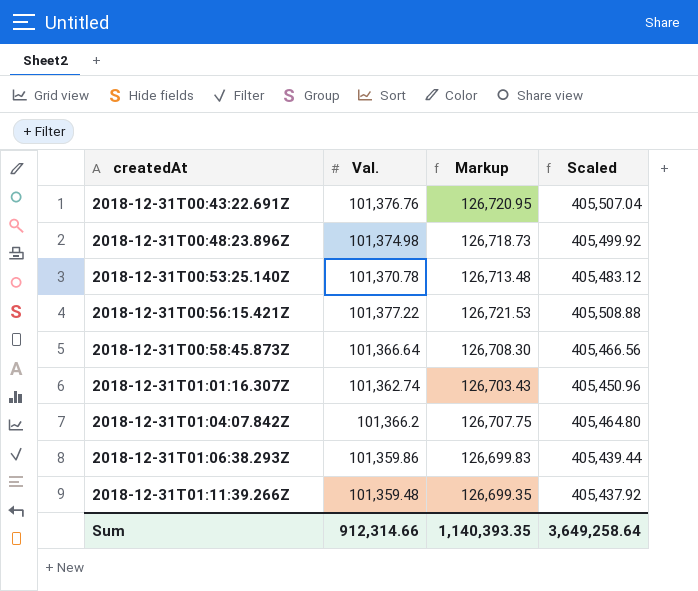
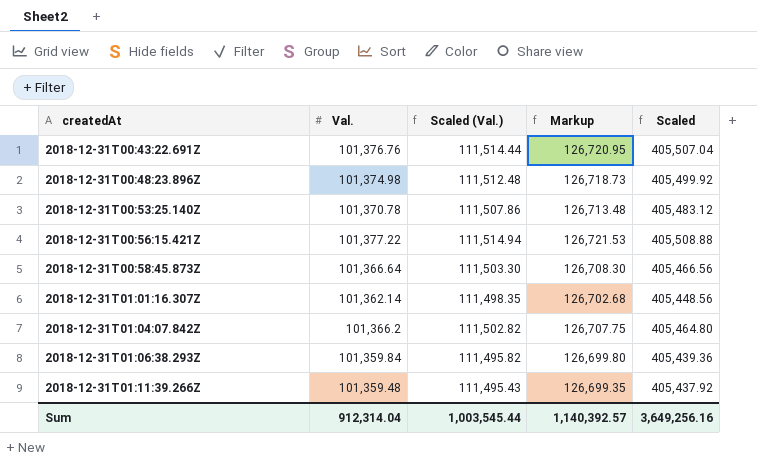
column Scaled (Val.) | formula: none -> [Val.] * 1.1
2018-12-31T01:01:16.307Z | Val.: 101,362.74 -> 101,362.14
2018-12-31T01:01:16.307Z | Markup: 126,703.43 -> 126,702.68
2018-12-31T01:01:16.307Z | Scaled: 405,450.96 -> 405,448.56
2018-12-31T01:06:38.293Z | Val.: 101,359.86 -> 101,359.84
2018-12-31T01:06:38.293Z | Markup: 126,699.83 -> 126,699.80
2018-12-31T01:06:38.293Z | Scaled: 405,439.44 -> 405,439.36
Sum | Val.: 912,314.66 -> 912,314.04
Sum | Markup: 1,140,393.35 -> 1,140,392.57
Sum | Scaled: 3,649,258.64 -> 3,649,256.16

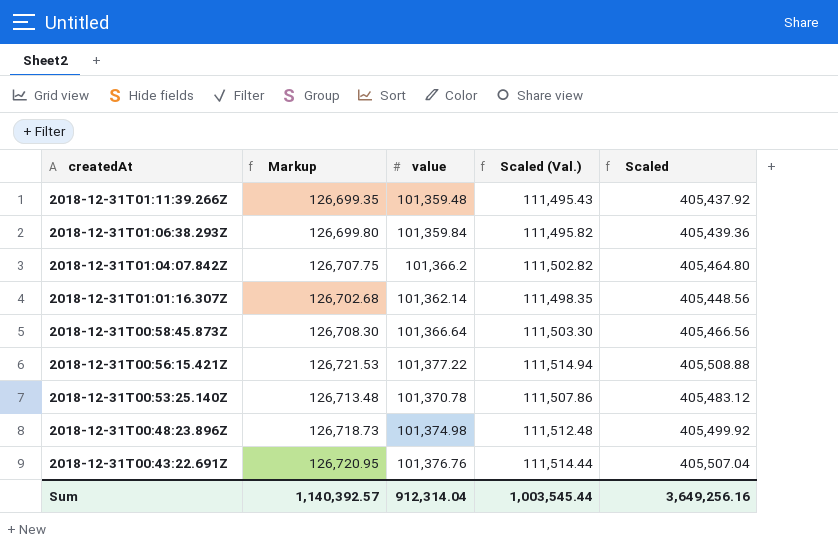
row order: createdAt ascending -> createdAt descending
column Markup | position: 4 -> 2
column name: Val. -> value

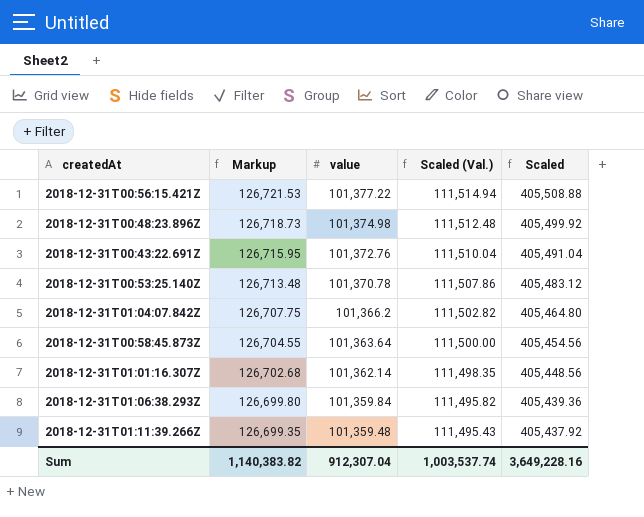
row order: createdAt descending -> Markup descending
2018-12-31T00:43:22.691Z | Markup: 126,720.95 -> 126,715.95
2018-12-31T00:43:22.691Z | value: 101,376.76 -> 101,372.76
2018-12-31T00:43:22.691Z | Scaled (Val.): 111,514.44 -> 111,510.04
2018-12-31T00:43:22.691Z | Scaled: 405,507.04 -> 405,491.04
2018-12-31T00:58:45.873Z | Markup: 126,708.30 -> 126,704.55
2018-12-31T00:58:45.873Z | value: 101,366.64 -> 101,363.64
2018-12-31T00:58:45.873Z | Scaled (Val.): 111,503.30 -> 111,500.00
2018-12-31T00:58:45.873Z | Scaled: 405,466.56 -> 405,454.56
Sum | Markup: 1,140,392.57 -> 1,140,383.82
Sum | value: 912,314.04 -> 912,307.04
Sum | Scaled (Val.): 1,003,545.44 -> 1,003,537.74
Sum | Scaled: 3,649,256.16 -> 3,649,228.16

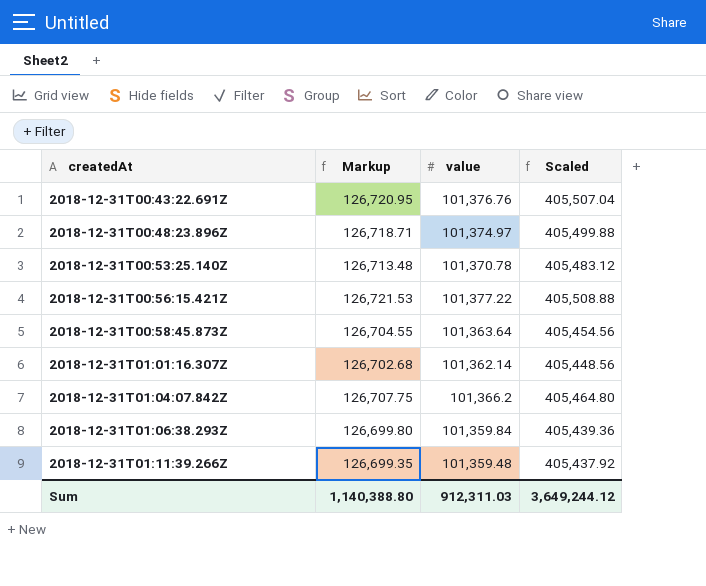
row order: Markup descending -> createdAt ascending
column Scaled (Val.) | formula: [value] * 1.1 -> none
2018-12-31T00:43:22.691Z | Markup: 126,715.95 -> 126,720.95
2018-12-31T00:43:22.691Z | value: 101,372.76 -> 101,376.76
2018-12-31T00:43:22.691Z | Scaled: 405,491.04 -> 405,507.04
2018-12-31T00:48:23.896Z | Markup: 126,718.73 -> 126,718.71
2018-12-31T00:48:23.896Z | value: 101,374.98 -> 101,374.97
2018-12-31T00:48:23.896Z | Scaled: 405,499.92 -> 405,499.88
Sum | Markup: 1,140,383.82 -> 1,140,388.80
Sum | value: 912,307.04 -> 912,311.03
Sum | Scaled: 3,649,228.16 -> 3,649,244.12

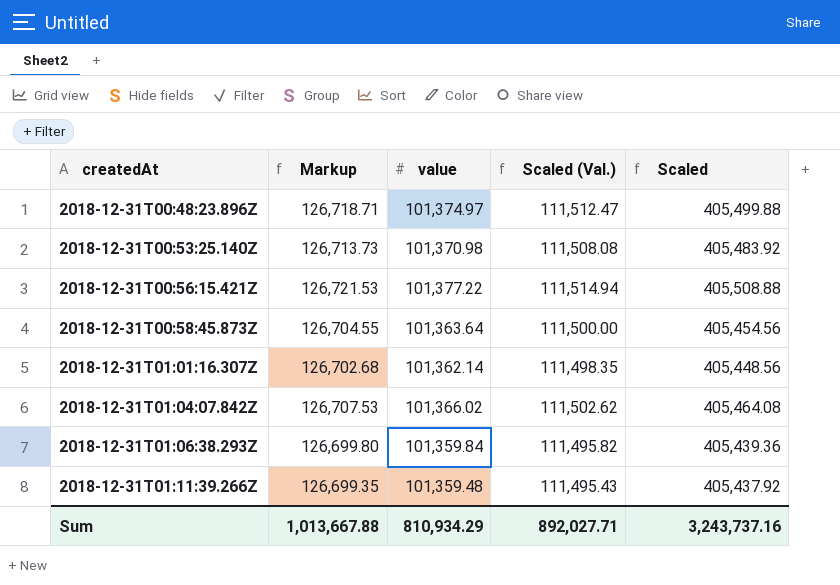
column Scaled (Val.) | formula: none -> [value] * 1.1
row 2018-12-31T00:43:22.691Z: 126,720.95 | 101,376.76 | 405,507.04 -> none
2018-12-31T00:53:25.140Z | Markup: 126,713.48 -> 126,713.73
2018-12-31T00:53:25.140Z | value: 101,370.78 -> 101,370.98
2018-12-31T00:53:25.140Z | Scaled: 405,483.12 -> 405,483.92
2018-12-31T01:04:07.842Z | Markup: 126,707.75 -> 126,707.53
2018-12-31T01:04:07.842Z | value: 101,366.2 -> 101,366.02
2018-12-31T01:04:07.842Z | Scaled: 405,464.80 -> 405,464.08
Sum | Markup: 1,140,388.80 -> 1,013,667.88
Sum | value: 912,311.03 -> 810,934.29
Sum | Scaled: 3,649,244.12 -> 3,243,737.16

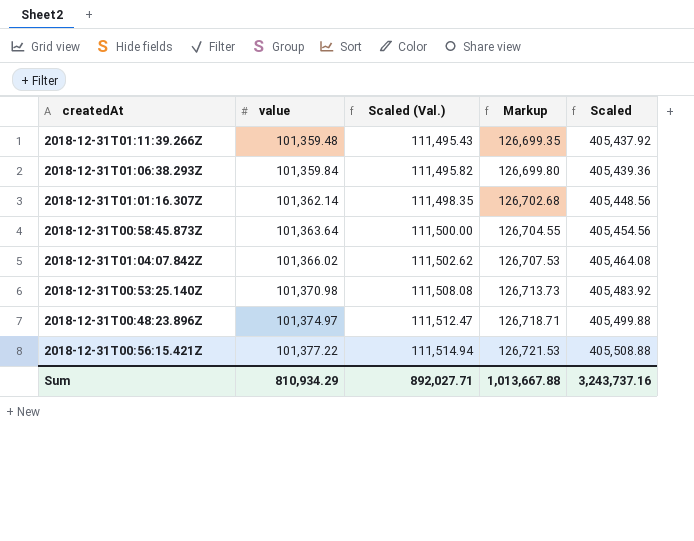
row order: createdAt ascending -> value ascending
column Markup | position: 2 -> 4

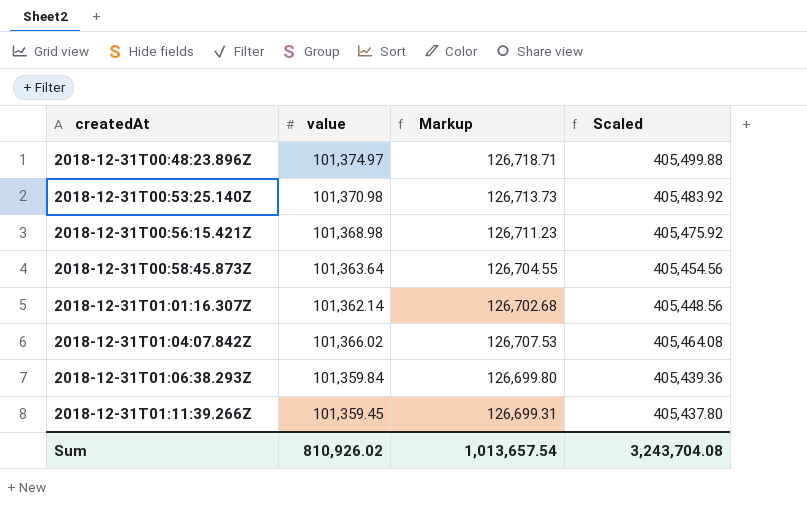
row order: value ascending -> createdAt ascending
column Scaled (Val.) | formula: [value] * 1.1 -> none
2018-12-31T00:56:15.421Z | value: 101,377.22 -> 101,368.98
2018-12-31T00:56:15.421Z | Markup: 126,721.53 -> 126,711.23
2018-12-31T00:56:15.421Z | Scaled: 405,508.88 -> 405,475.92
2018-12-31T01:11:39.266Z | value: 101,359.48 -> 101,359.45
2018-12-31T01:11:39.266Z | Markup: 126,699.35 -> 126,699.31
2018-12-31T01:11:39.266Z | Scaled: 405,437.92 -> 405,437.80
Sum | value: 810,934.29 -> 810,926.02
Sum | Markup: 1,013,667.88 -> 1,013,657.54
Sum | Scaled: 3,243,737.16 -> 3,243,704.08

